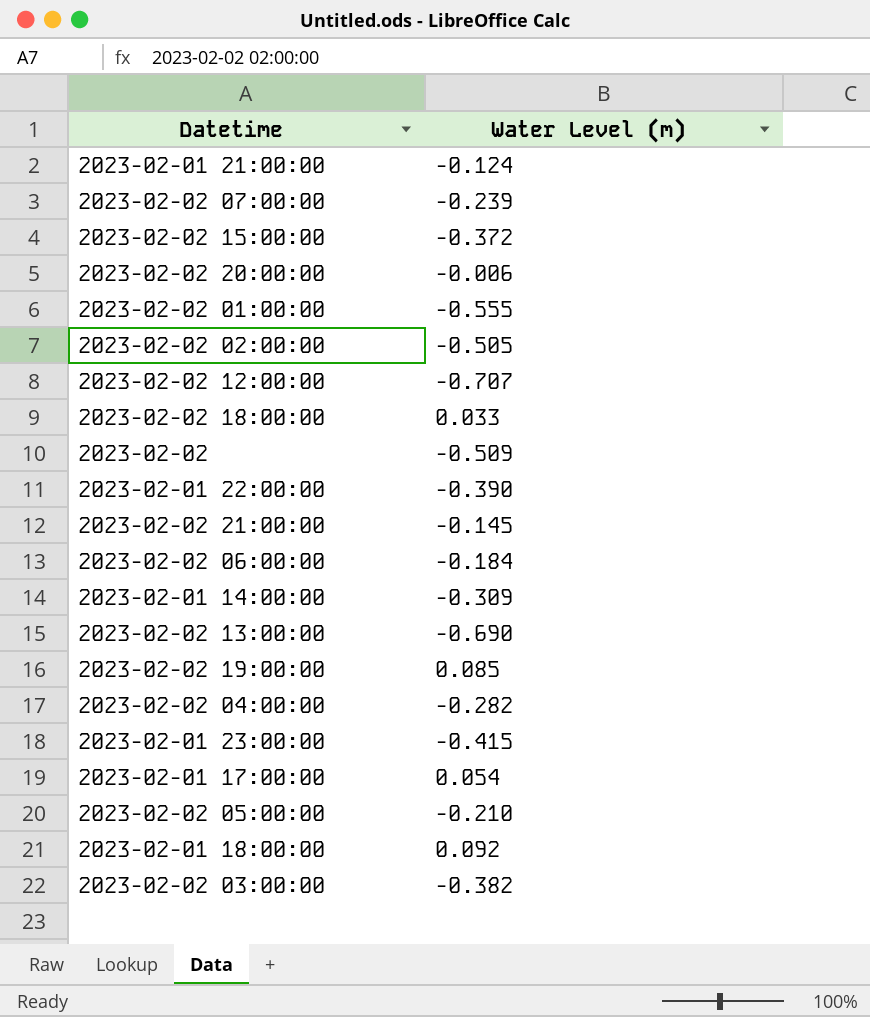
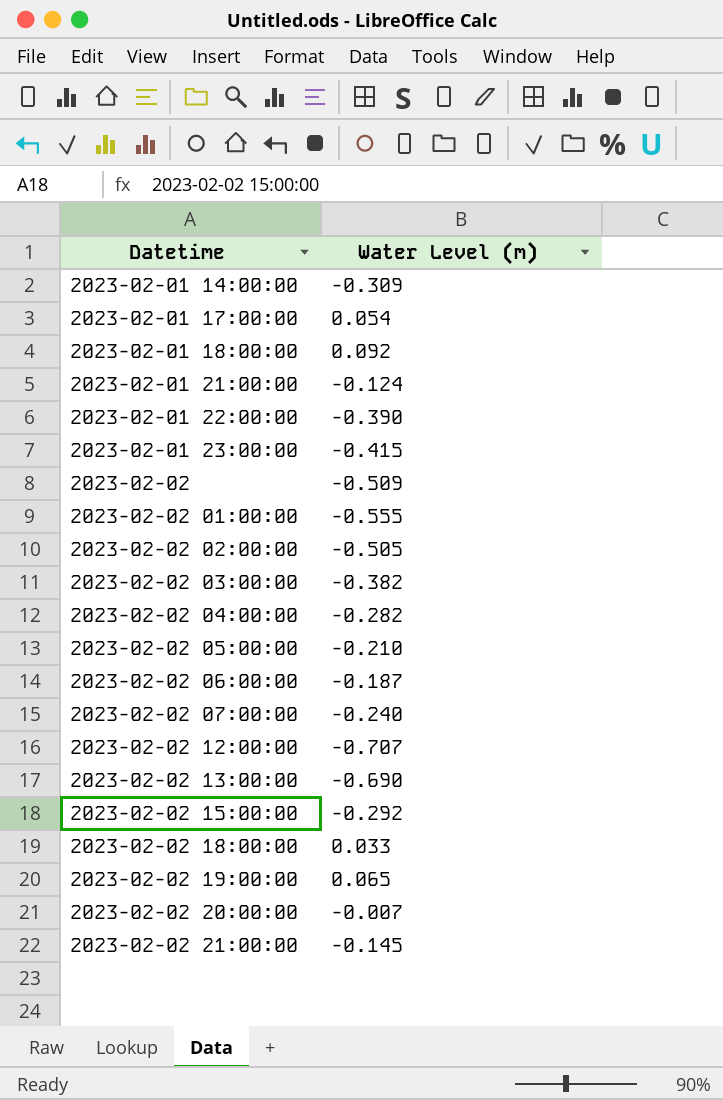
row order: none -> Datetime ascending
2023-02-02 06:00:00 | Water Level (m): -0.184 -> -0.187
2023-02-02 07:00:00 | Water Level (m): -0.239 -> -0.240
2023-02-02 15:00:00 | Water Level (m): -0.372 -> -0.292
2023-02-02 19:00:00 | Water Level (m): 0.085 -> 0.065
2023-02-02 20:00:00 | Water Level (m): -0.006 -> -0.007

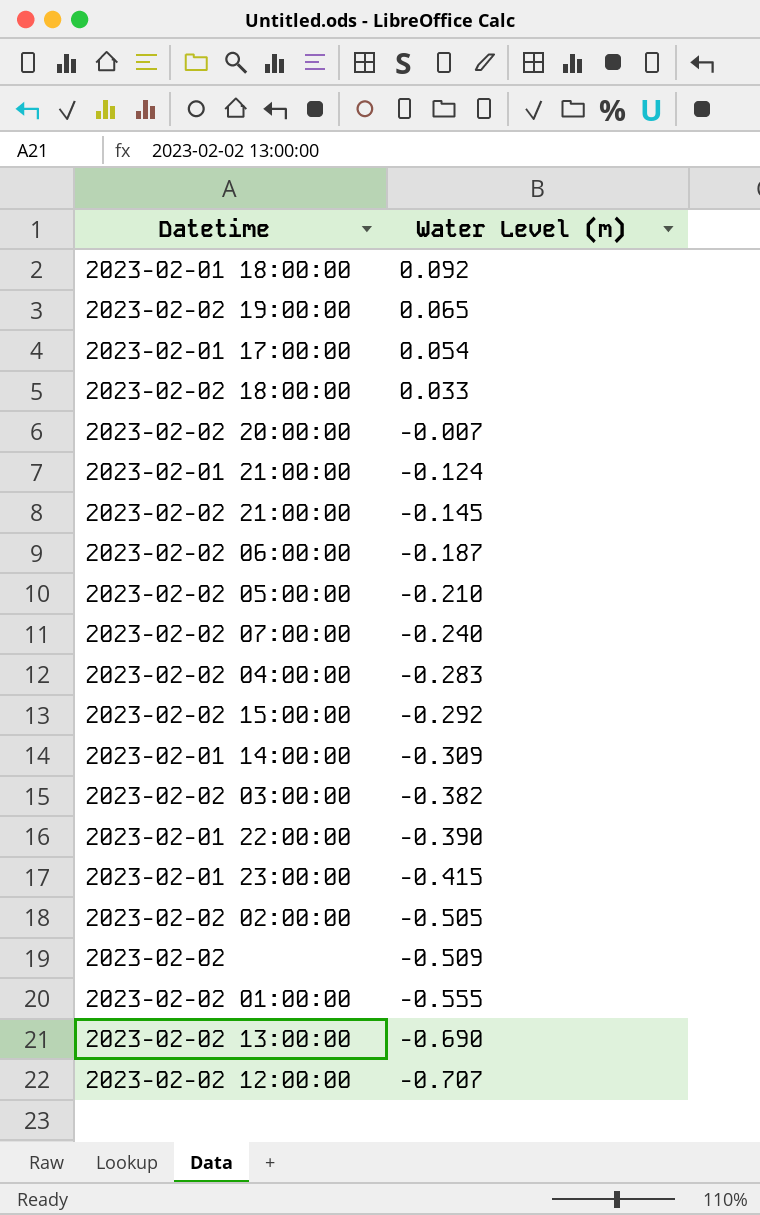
row order: Datetime ascending -> Water Level (m) descending
2023-02-02 04:00:00 | Water Level (m): -0.282 -> -0.283

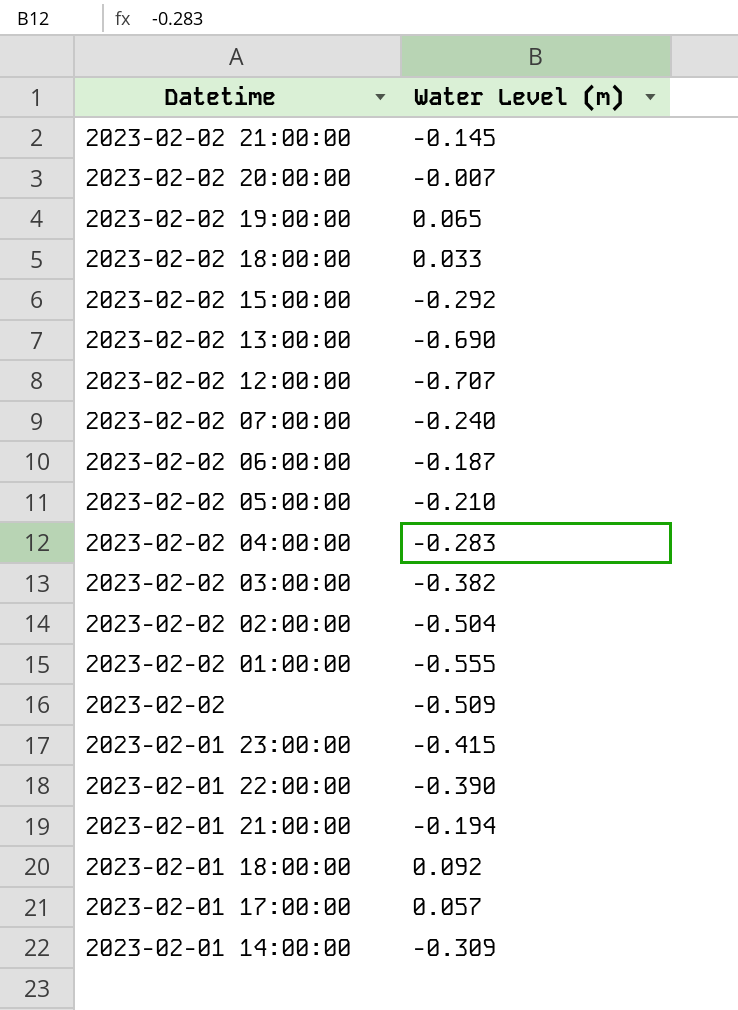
row order: Water Level (m) descending -> Datetime descending
2023-02-02 02:00:00 | Water Level (m): -0.505 -> -0.504
2023-02-01 21:00:00 | Water Level (m): -0.124 -> -0.194
2023-02-01 17:00:00 | Water Level (m): 0.054 -> 0.057

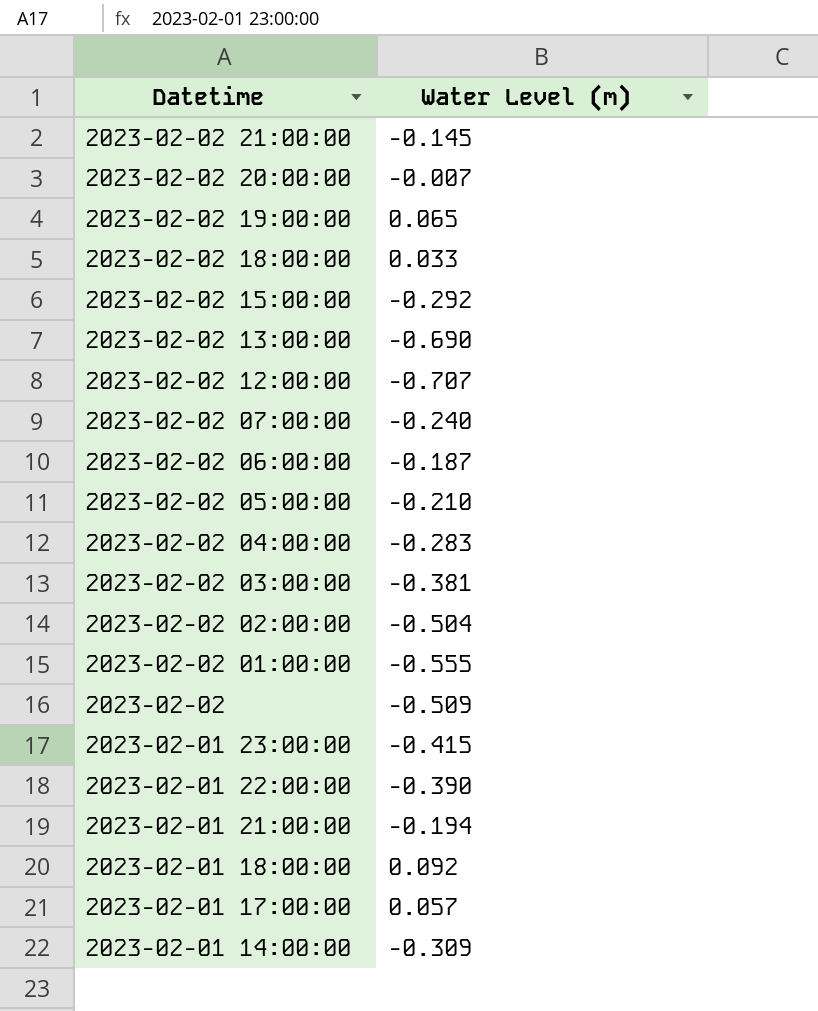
2023-02-02 03:00:00 | Water Level (m): -0.382 -> -0.381

